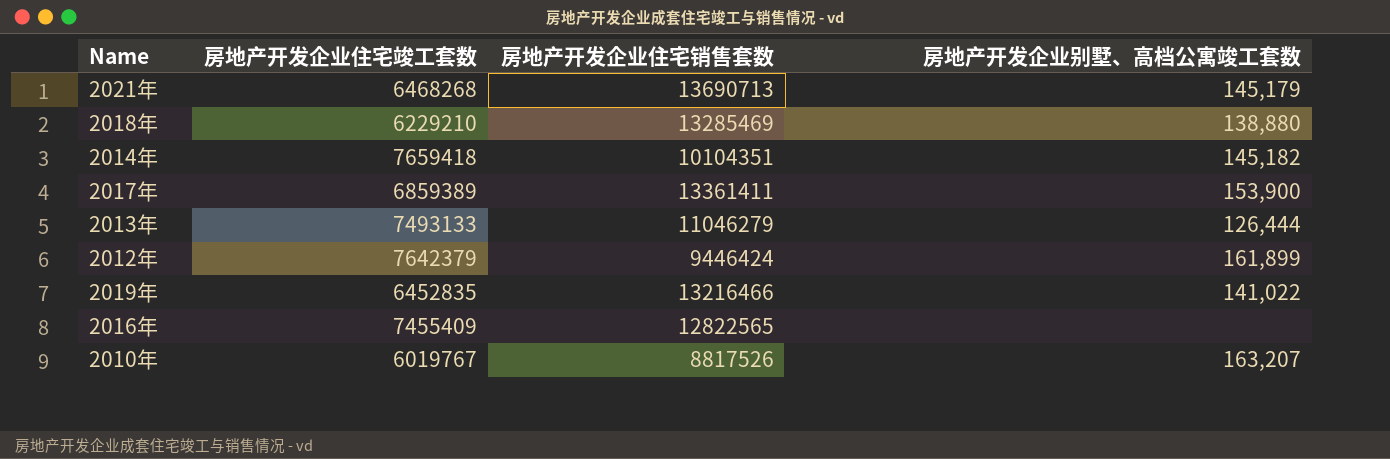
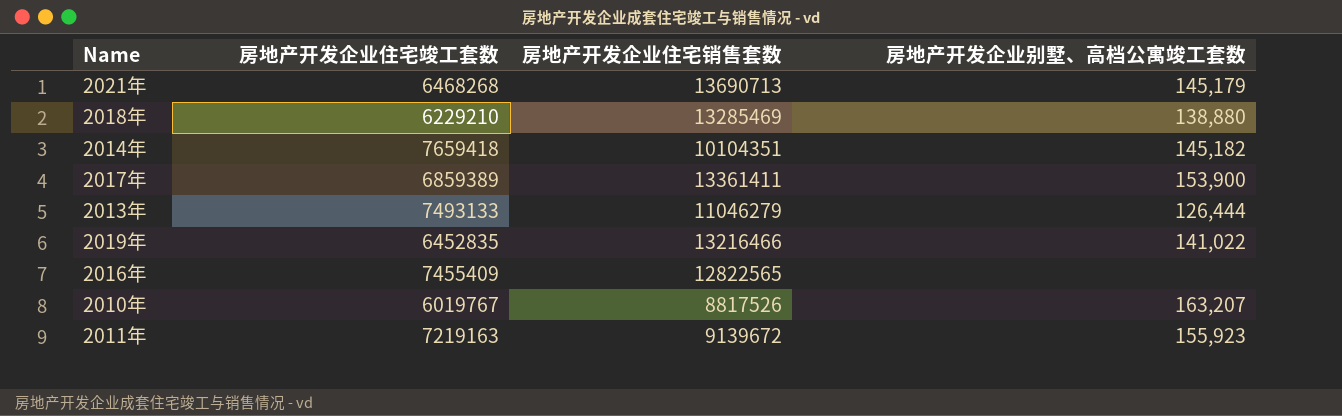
row 2012年: 7642379 | 9446424 | 161,899 -> none
row 2011年: none -> 7219163 | 9139672 | 155,923

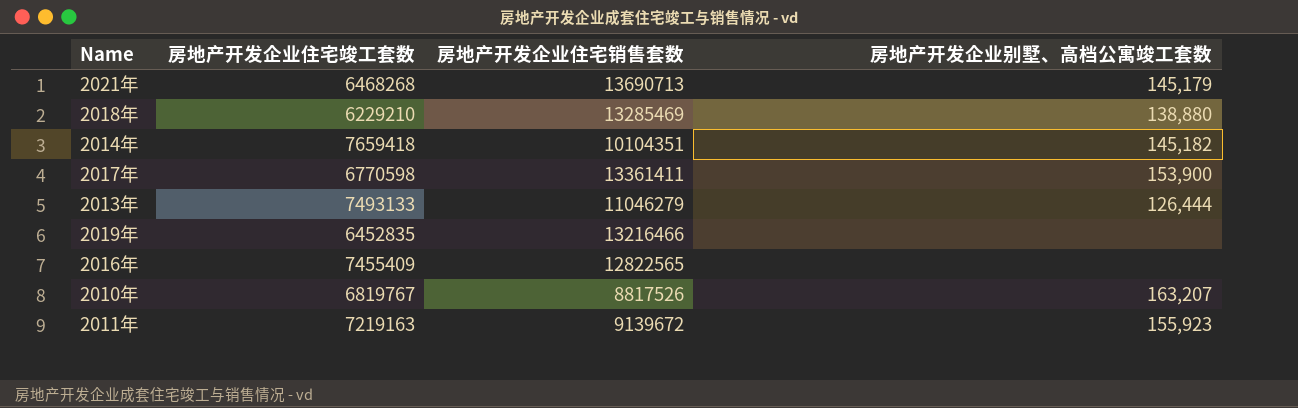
2017年 | 房地产开发企业住宅竣工套数: 6859389 -> 6770598
2019年 | 房地产开发企业别墅、高档公寓竣工套数: 141,022 -> none
2010年 | 房地产开发企业住宅竣工套数: 6019767 -> 6819767

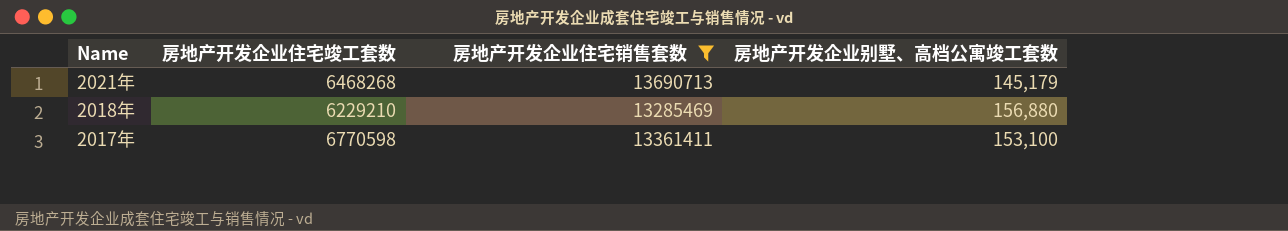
filter: none -> 房地产开发企业住宅销售套数 >= 13285469
2018年 | 房地产开发企业别墅、高档公寓竣工套数: 138,880 -> 156,880
2017年 | 房地产开发企业别墅、高档公寓竣工套数: 153,900 -> 153,100

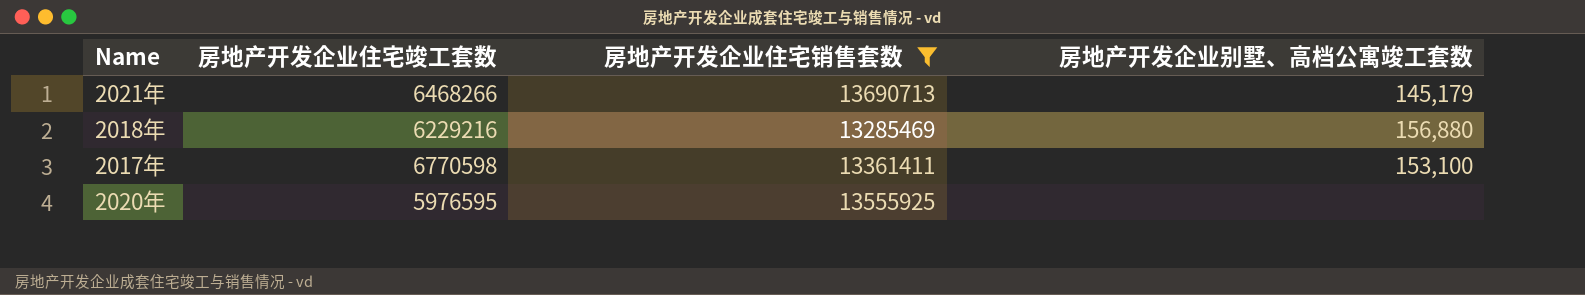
2021年 | 房地产开发企业住宅竣工套数: 6468268 -> 6468266
2018年 | 房地产开发企业住宅竣工套数: 6229210 -> 6229216
row 2020年: none -> 5976595 | 13555925 | none

